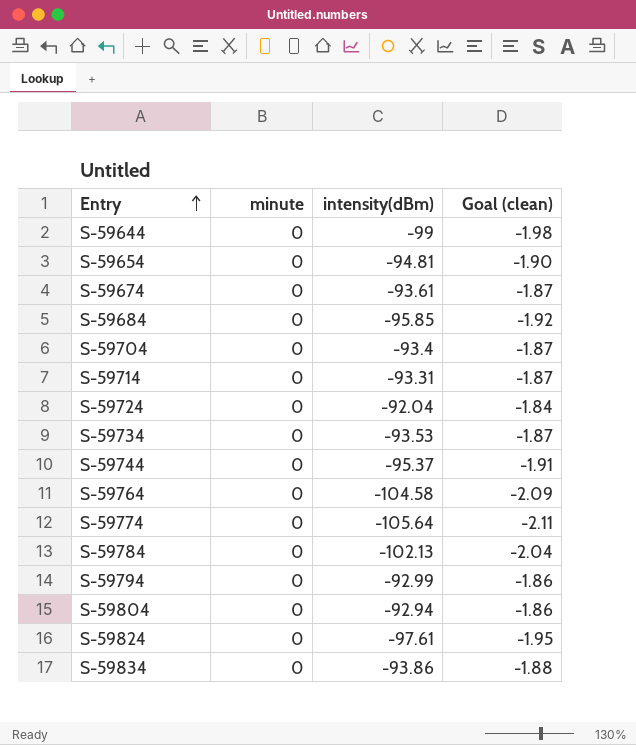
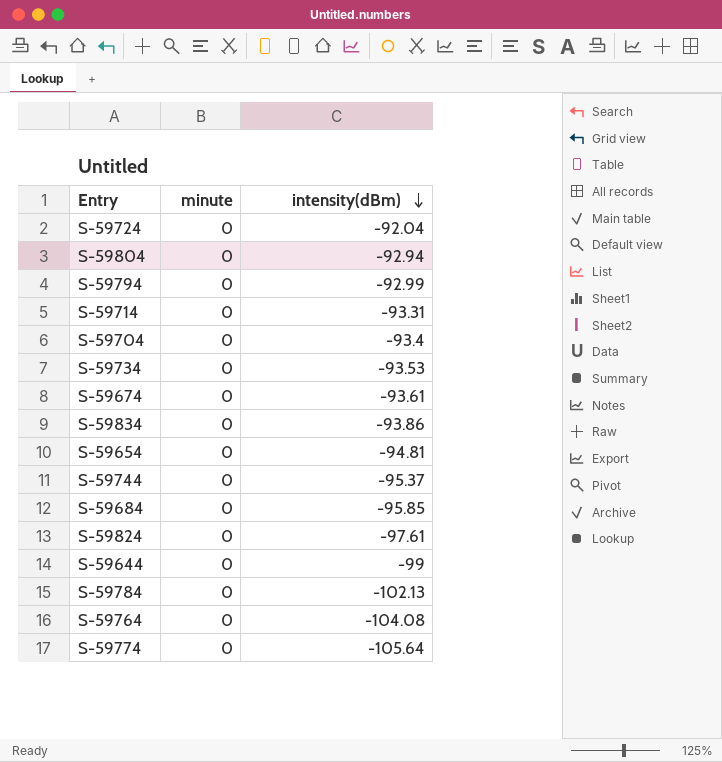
row order: Entry ascending -> intensity(dBm) descending
column Goal (clean) | formula: [intensity(dBm)] * 0.02 -> none
S-59764 | intensity(dBm): -104.58 -> -104.08

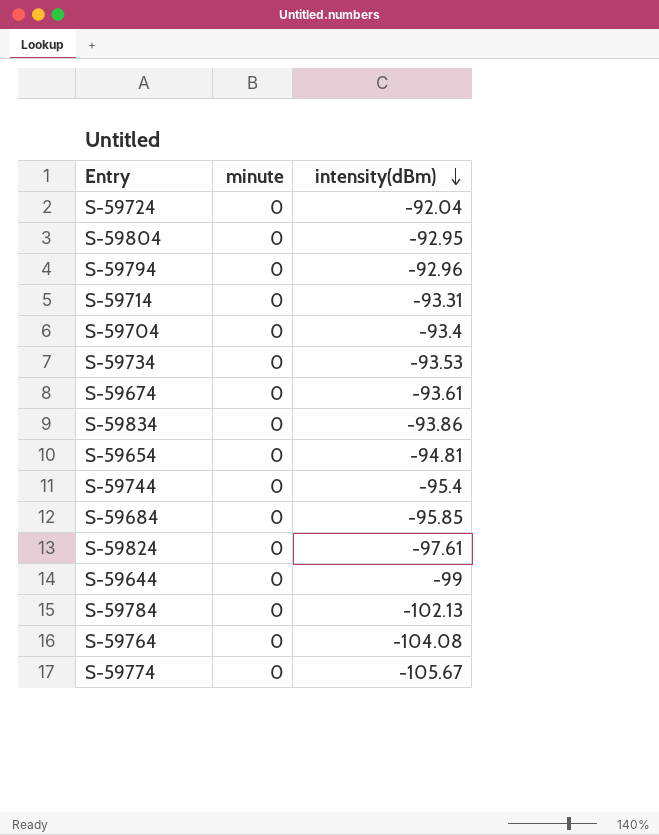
S-59804 | intensity(dBm): -92.94 -> -92.95
S-59794 | intensity(dBm): -92.99 -> -92.96
S-59744 | intensity(dBm): -95.37 -> -95.4
S-59774 | intensity(dBm): -105.64 -> -105.67

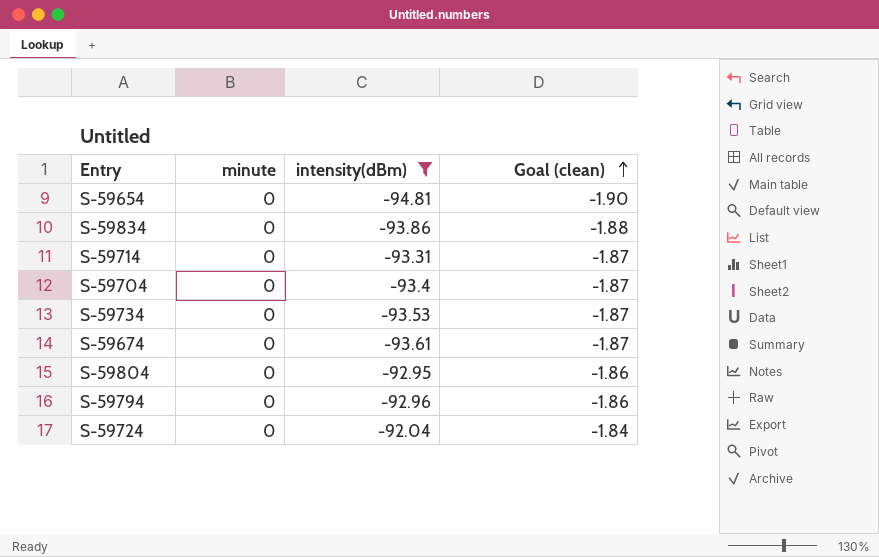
filter: none -> intensity(dBm) >= -94.81
row order: intensity(dBm) descending -> Goal (clean) ascending
column Goal (clean) | formula: none -> [intensity(dBm)] * 0.02

